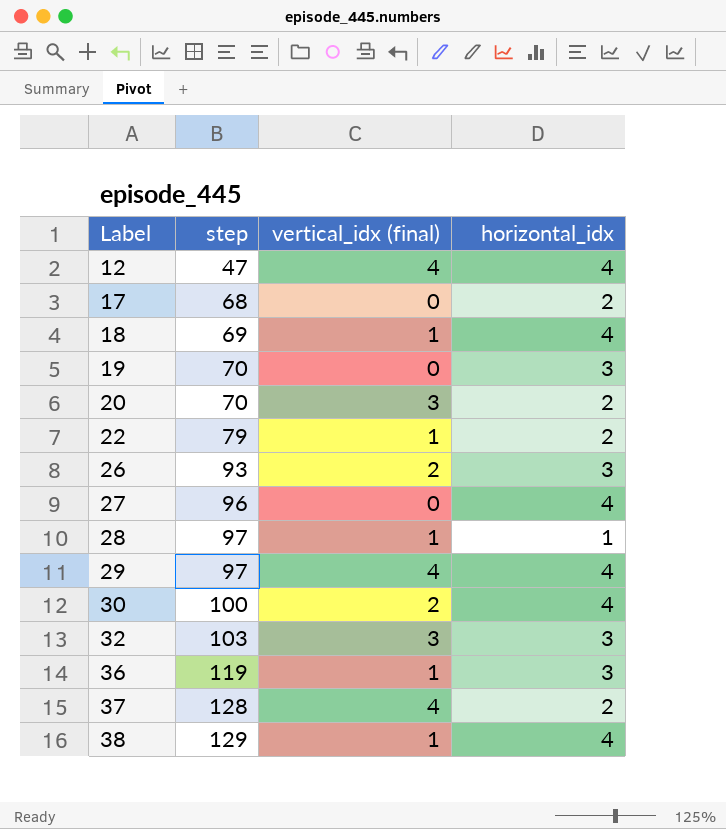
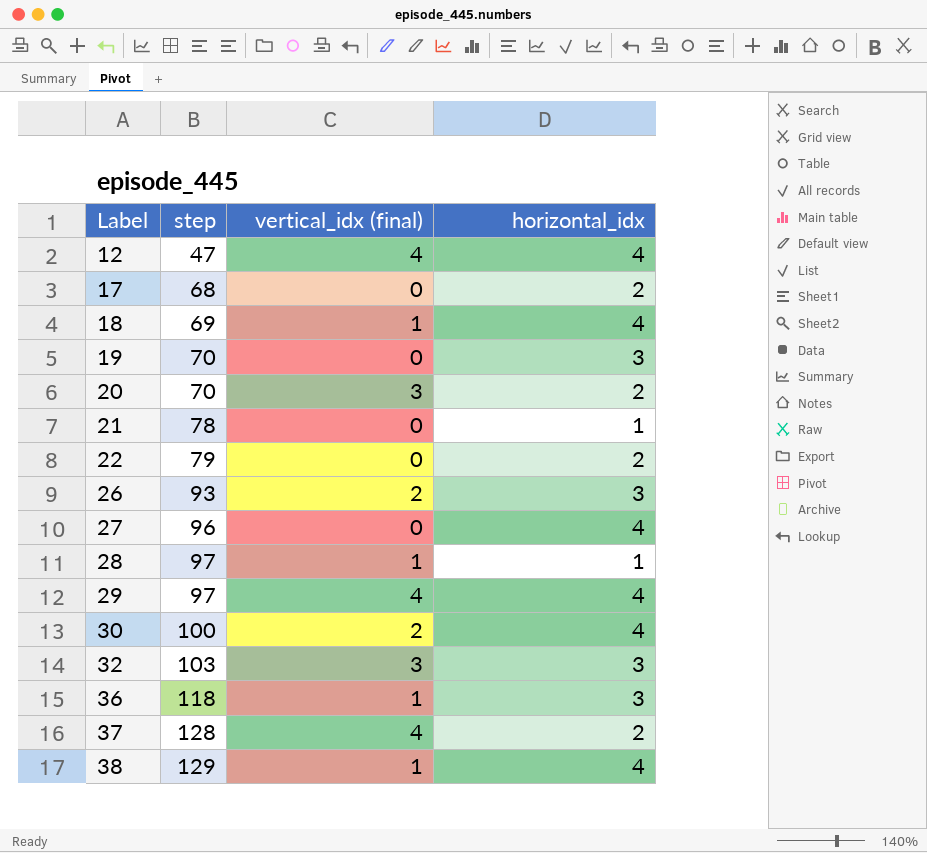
row 21: none -> 78 | 0 | 1
22 | vertical_idx (final): 1 -> 0
36 | step: 119 -> 118

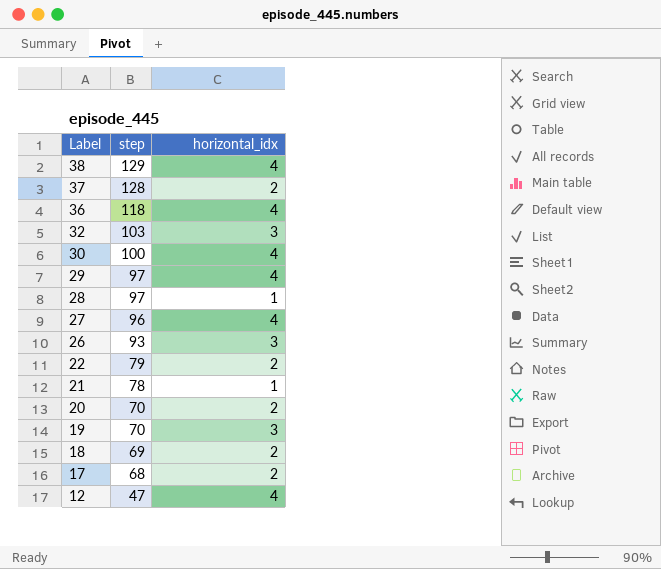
row order: Label ascending -> Label descending
column vertical_idx (final) | position: 3 -> none
36 | horizontal_idx: 3 -> 4
18 | horizontal_idx: 4 -> 2

